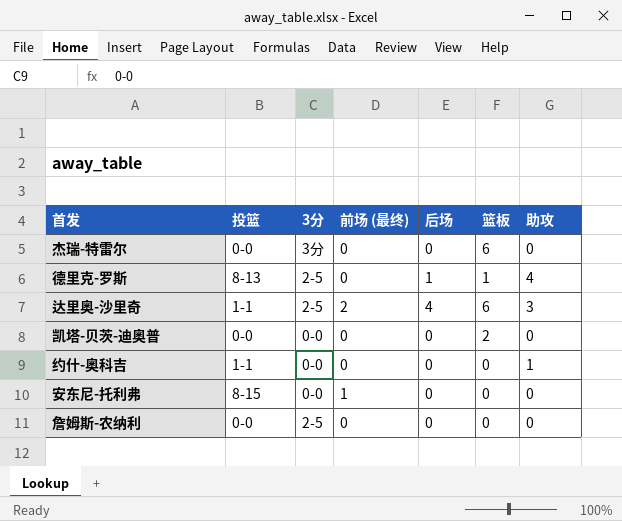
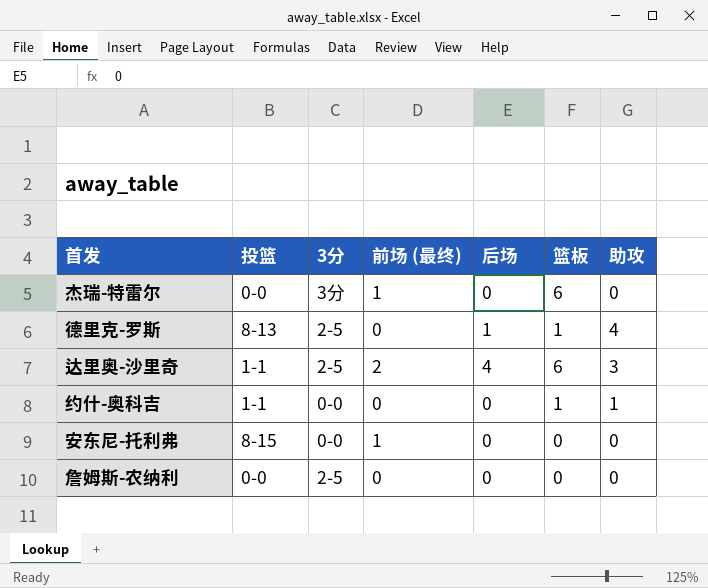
row 凯塔-贝茨-迪奥普: 0-0 | 0-0 | 0 | 0 | 2 | 0 -> none
杰瑞-特雷尔 | 前场 (最终): 0 -> 1
约什-奥科吉 | 篮板: 0 -> 1

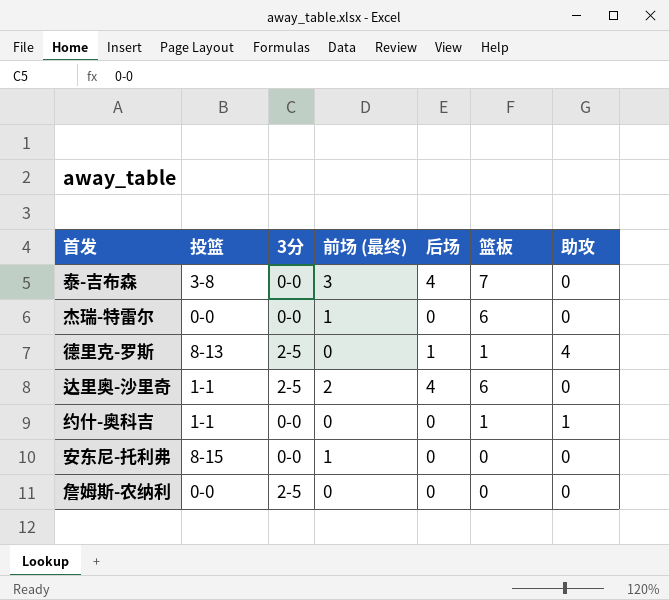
row 泰-吉布森: none -> 3-8 | 0-0 | 3 | 4 | 7 | 0
杰瑞-特雷尔 | 3分: 3分 -> 0-0
达里奥-沙里奇 | 助攻: 3 -> 0

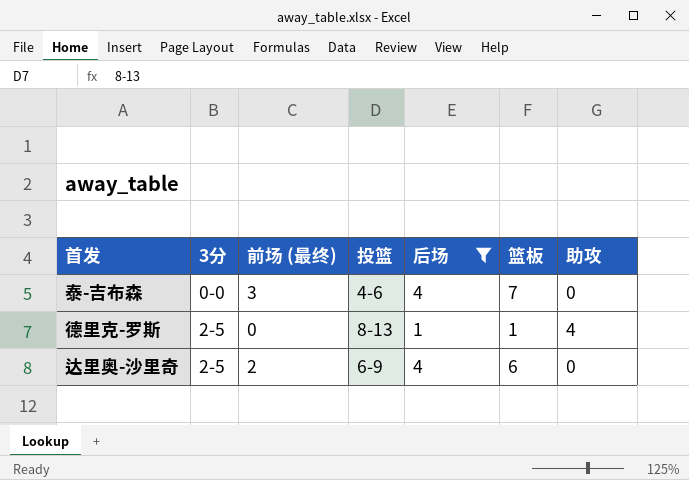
filter: none -> 后场 != 0
column 投篮 | position: 2 -> 4
泰-吉布森 | 投篮: 3-8 -> 4-6
达里奥-沙里奇 | 投篮: 1-1 -> 6-9

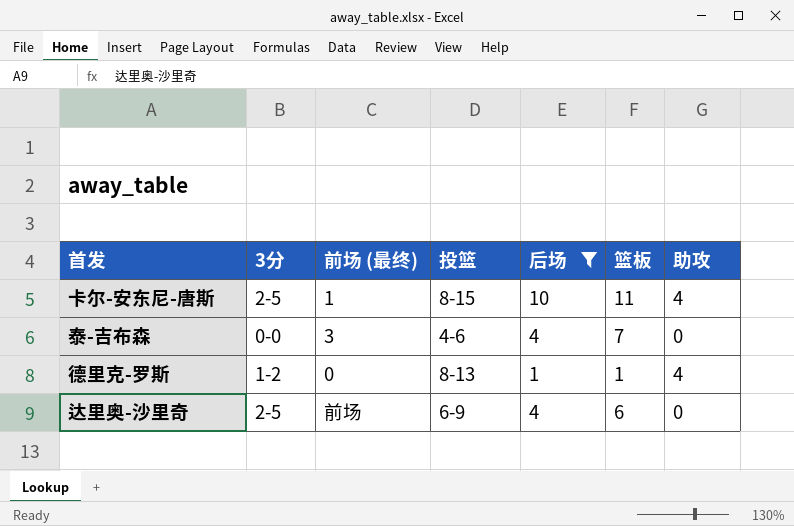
row 卡尔-安东尼-唐斯: none -> 2-5 | 1 | 8-15 | 10 | 11 | 4
德里克-罗斯 | 3分: 2-5 -> 1-2
达里奥-沙里奇 | 前场 (最终): 2 -> 前场

